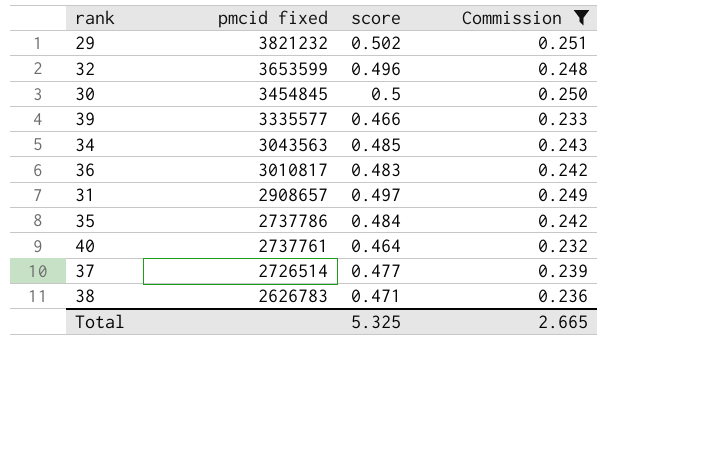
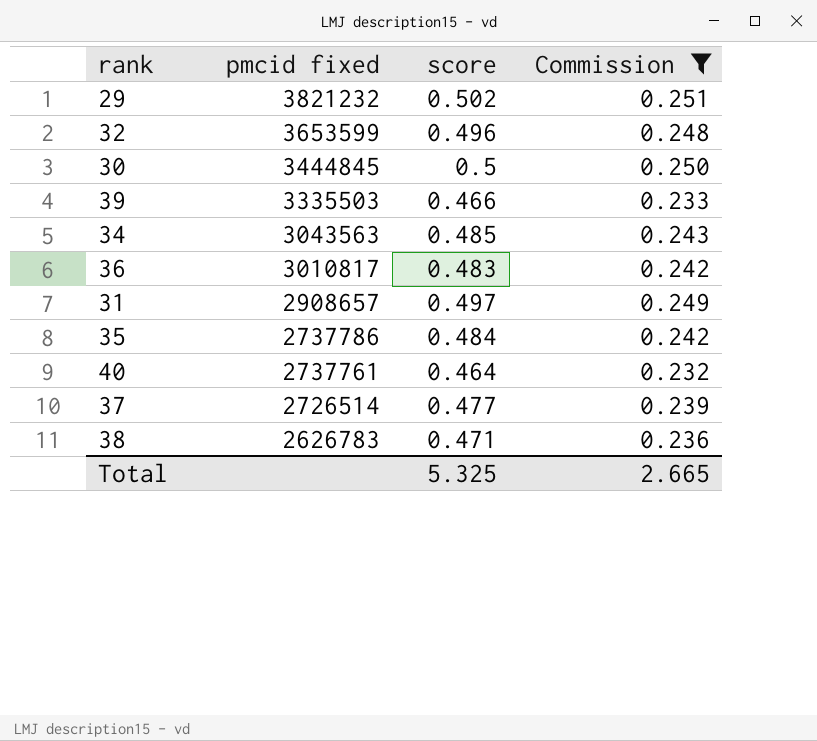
30 | pmcid fixed: 3454845 -> 3444845
39 | pmcid fixed: 3335577 -> 3335503

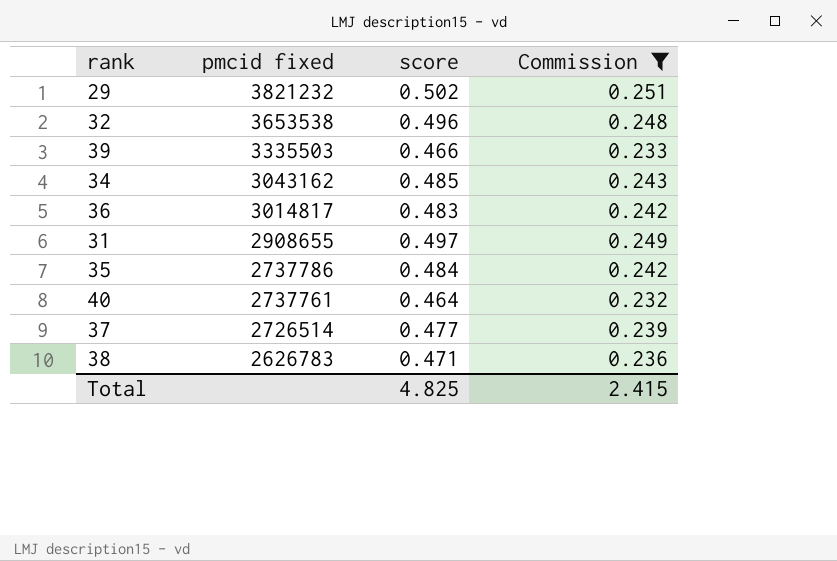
row 30: 3444845 | 0.5 | 0.250 -> none
32 | pmcid fixed: 3653599 -> 3653538
34 | pmcid fixed: 3043563 -> 3043162
36 | pmcid fixed: 3010817 -> 3014817
31 | pmcid fixed: 2908657 -> 2908655
Total | score: 5.325 -> 4.825
Total | Commission: 2.665 -> 2.415

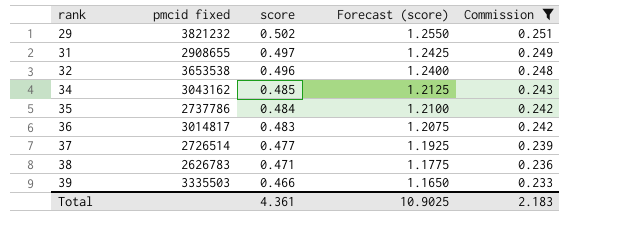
row order: pmcid fixed descending -> rank ascending
column Forecast (score) | formula: none -> [score] * 2.5
row 40: 2737761 | 0.464 | 0.232 -> none
Total | score: 4.825 -> 4.361
Total | Commission: 2.415 -> 2.183

